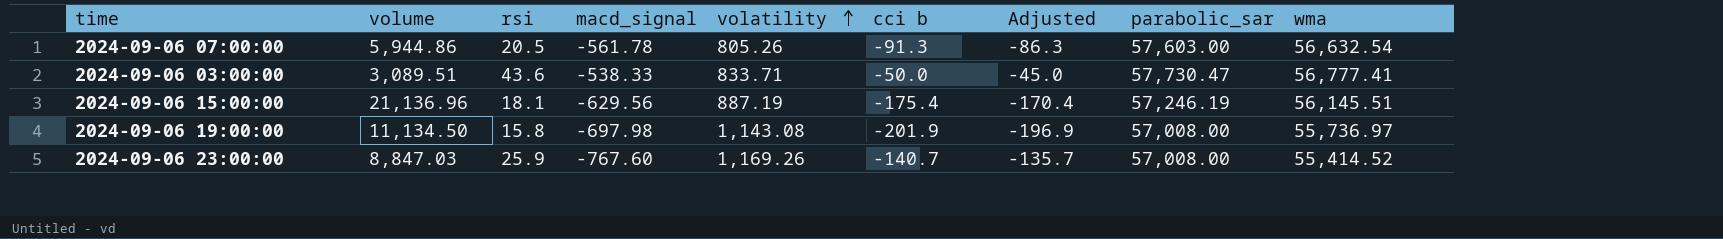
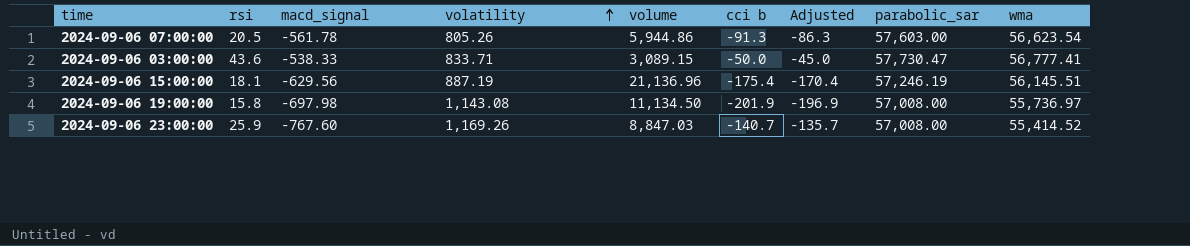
column volume | position: 2 -> 5
2024-09-06 07:00:00 | wma: 56,632.54 -> 56,623.54
2024-09-06 03:00:00 | volume: 3,089.51 -> 3,089.15

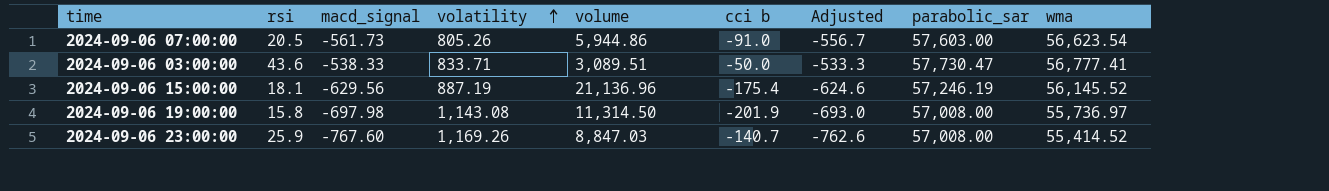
column Adjusted | formula: [cci b] + 5 -> [macd_signal] + 5
2024-09-06 07:00:00 | macd_signal: -561.78 -> -561.73
2024-09-06 07:00:00 | cci b: -91.3 -> -91.0
2024-09-06 03:00:00 | volume: 3,089.15 -> 3,089.51
2024-09-06 15:00:00 | wma: 56,145.51 -> 56,145.52
2024-09-06 19:00:00 | volume: 11,134.50 -> 11,314.50

